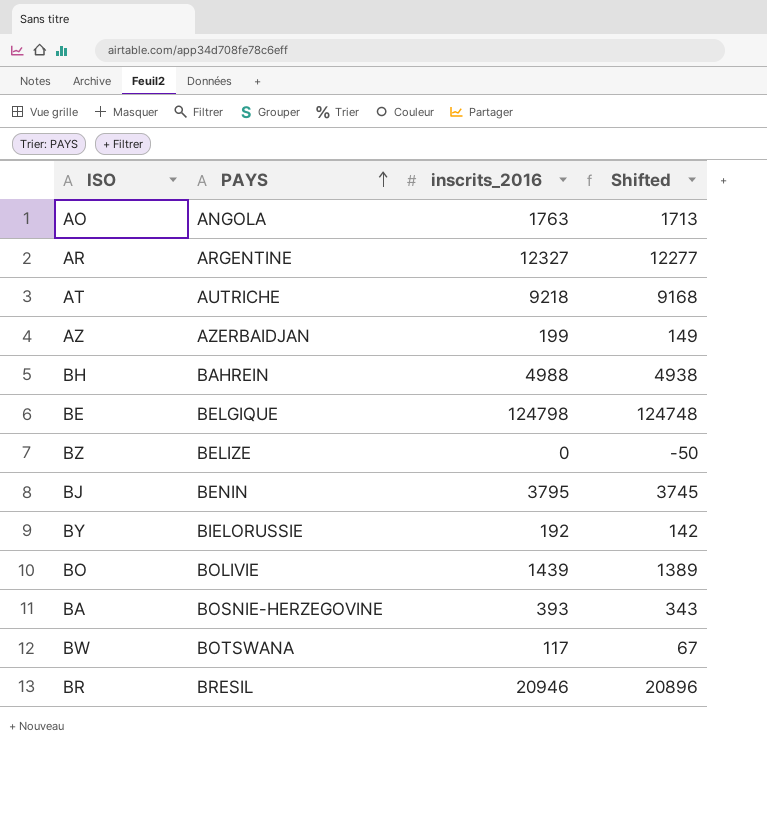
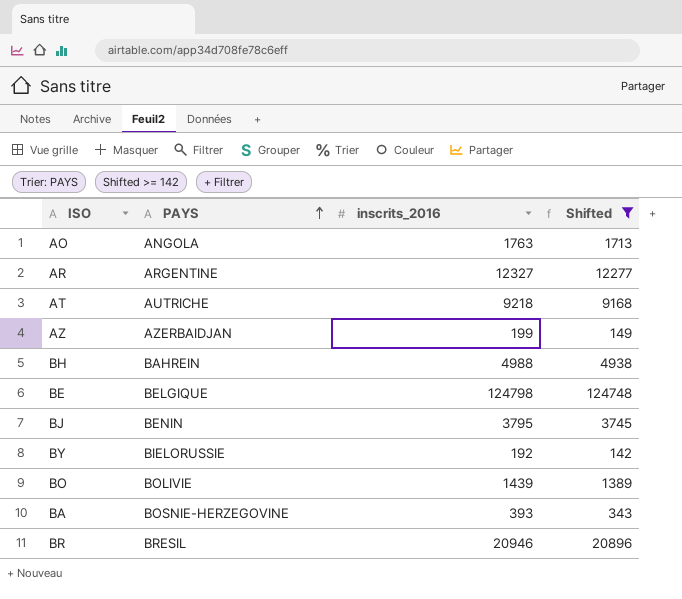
filter: none -> Shifted >= 142

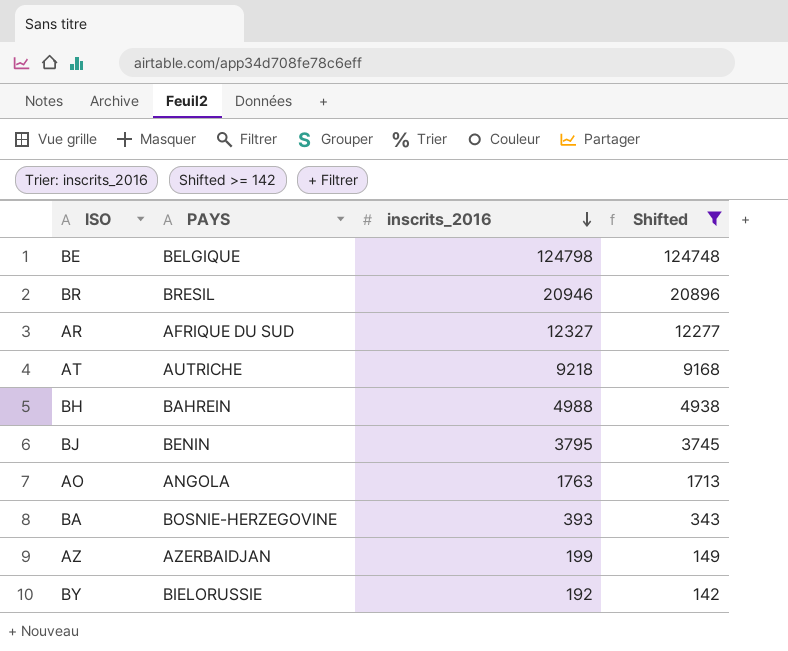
row order: PAYS ascending -> inscrits_2016 descending
row BO: BOLIVIE | 1439 | 1389 -> none
AR | PAYS: ARGENTINE -> AFRIQUE DU SUD

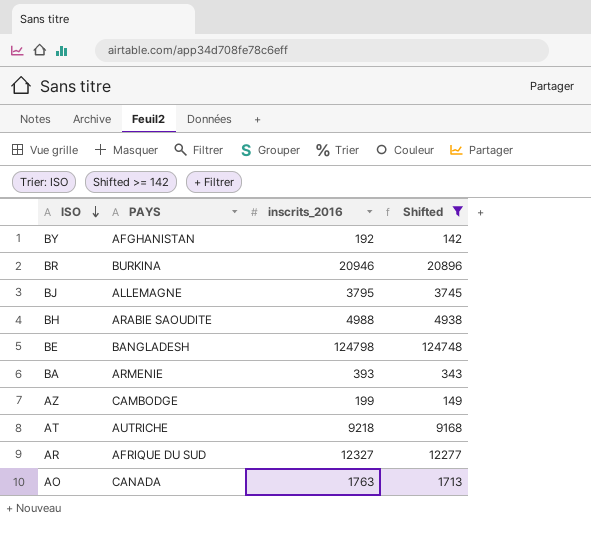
row order: inscrits_2016 descending -> ISO descending
BY | PAYS: BIELORUSSIE -> AFGHANISTAN
BR | PAYS: BRESIL -> BURKINA
BJ | PAYS: BENIN -> ALLEMAGNE
BH | PAYS: BAHREIN -> ARABIE SAOUDITE
BE | PAYS: BELGIQUE -> BANGLADESH
BA | PAYS: BOSNIE-HERZEGOVINE -> ARMENIE
AZ | PAYS: AZERBAIDJAN -> CAMBODGE
AO | PAYS: ANGOLA -> CANADA

